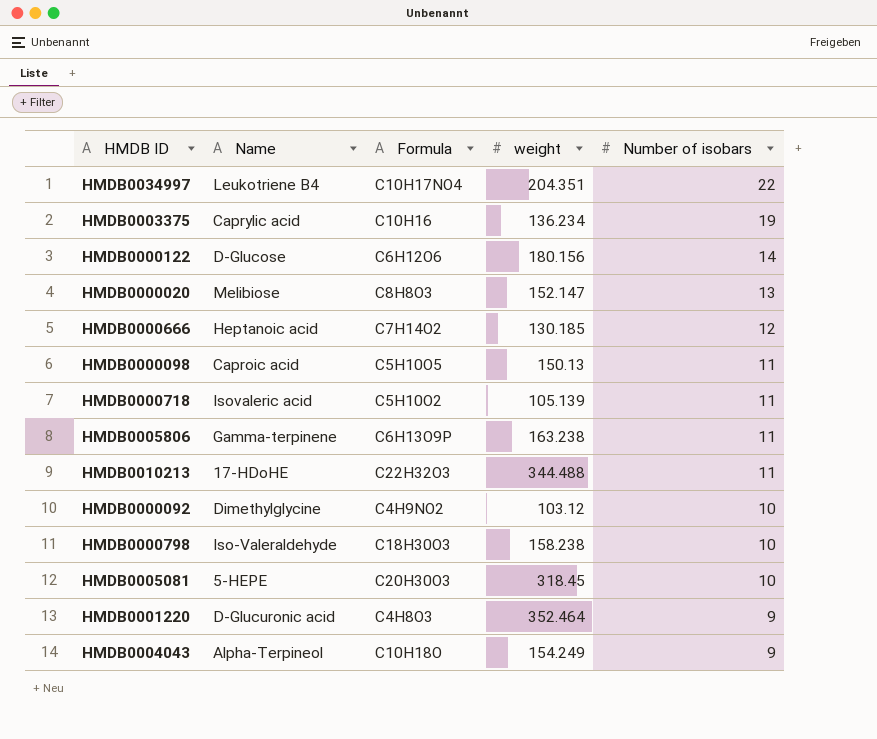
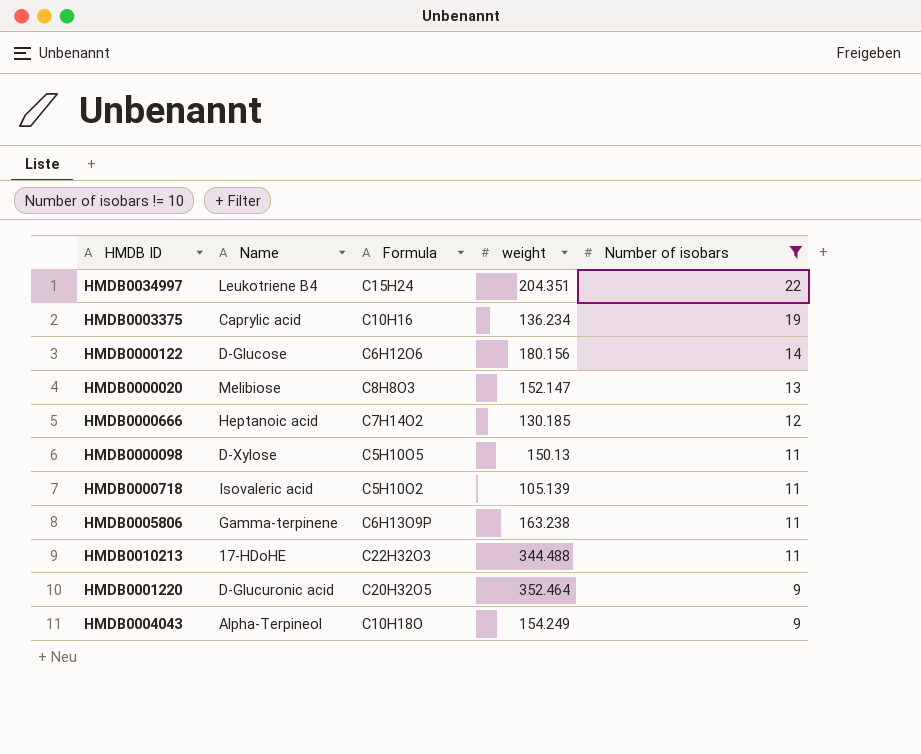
filter: none -> Number of isobars != 10
HMDB0034997 | Formula: C10H17NO4 -> C15H24
HMDB0000098 | Name: Caproic acid -> D-Xylose
HMDB0001220 | Formula: C4H8O3 -> C20H32O5

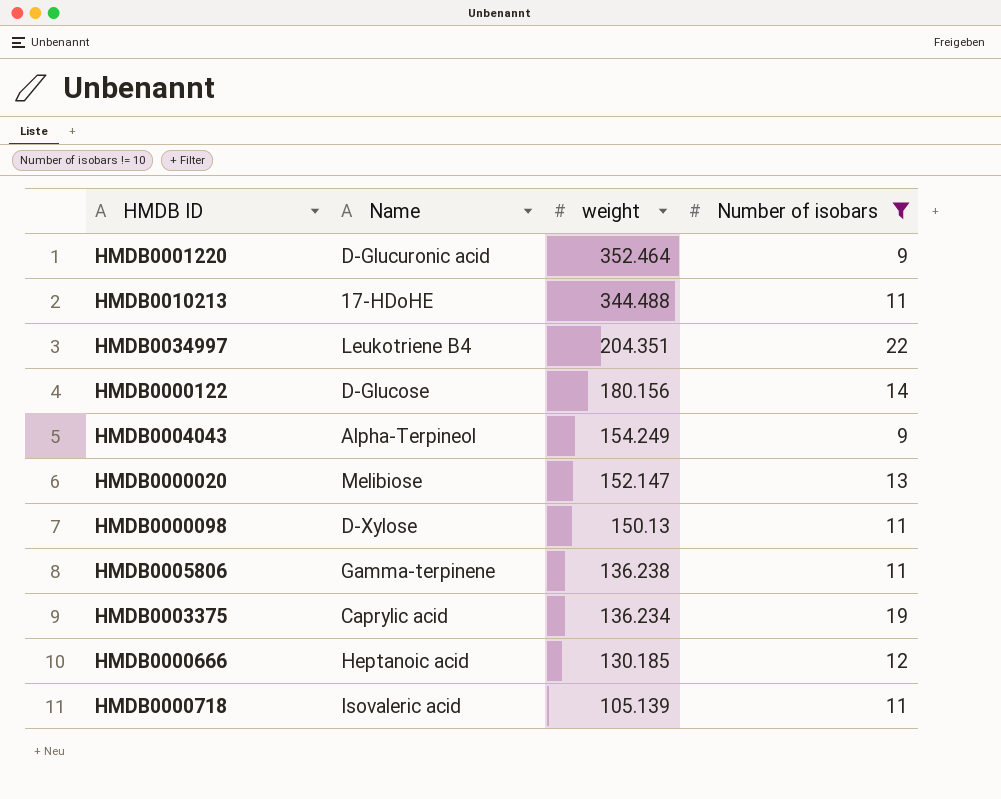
row order: Number of isobars descending -> weight descending
column Formula | position: 3 -> none
HMDB0005806 | weight: 163.238 -> 136.238

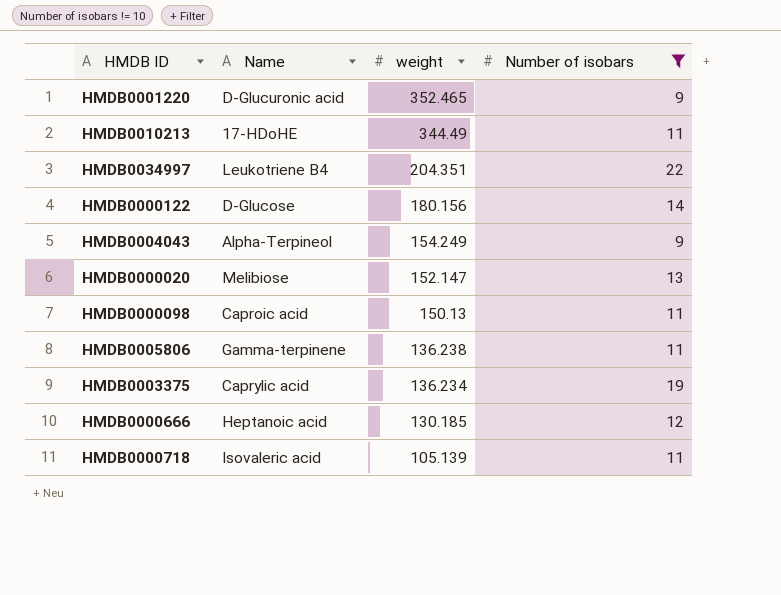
HMDB0001220 | weight: 352.464 -> 352.465
HMDB0010213 | weight: 344.488 -> 344.49
HMDB0000098 | Name: D-Xylose -> Caproic acid

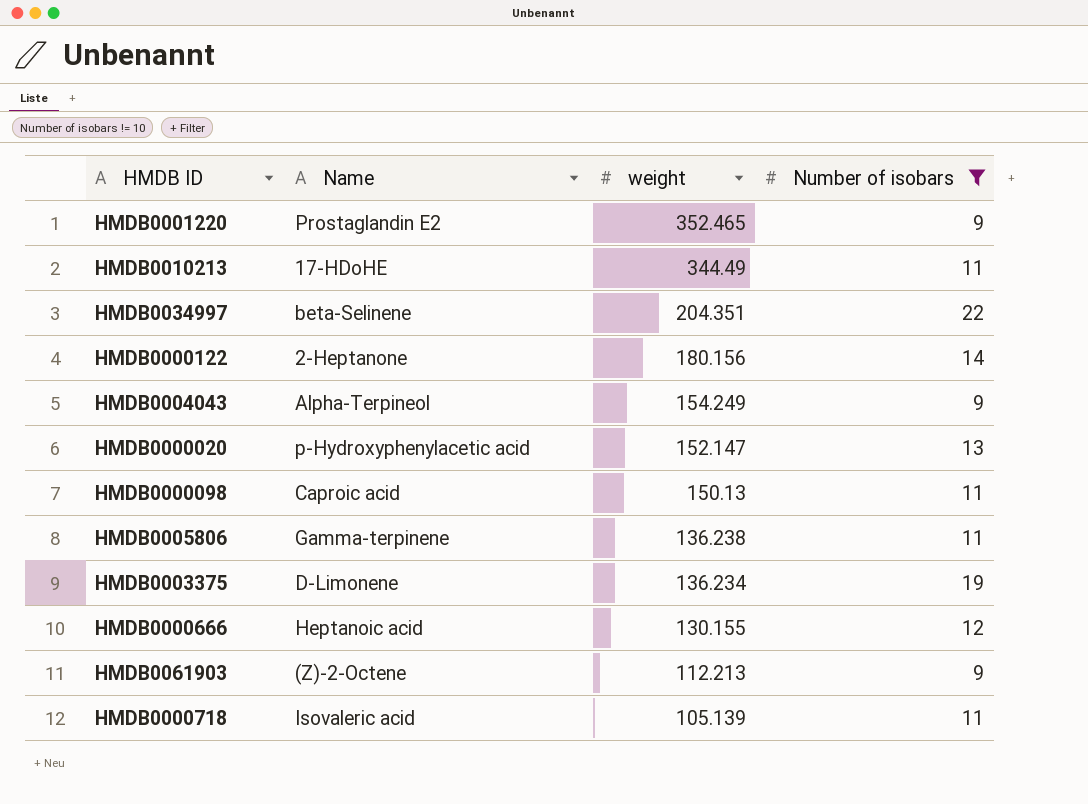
HMDB0001220 | Name: D-Glucuronic acid -> Prostaglandin E2
HMDB0034997 | Name: Leukotriene B4 -> beta-Selinene
HMDB0000122 | Name: D-Glucose -> 2-Heptanone
HMDB0000020 | Name: Melibiose -> p-Hydroxyphenylacetic acid
HMDB0003375 | Name: Caprylic acid -> D-Limonene
HMDB0000666 | weight: 130.185 -> 130.155
row HMDB0061903: none -> (Z)-2-Octene | 112.213 | 9

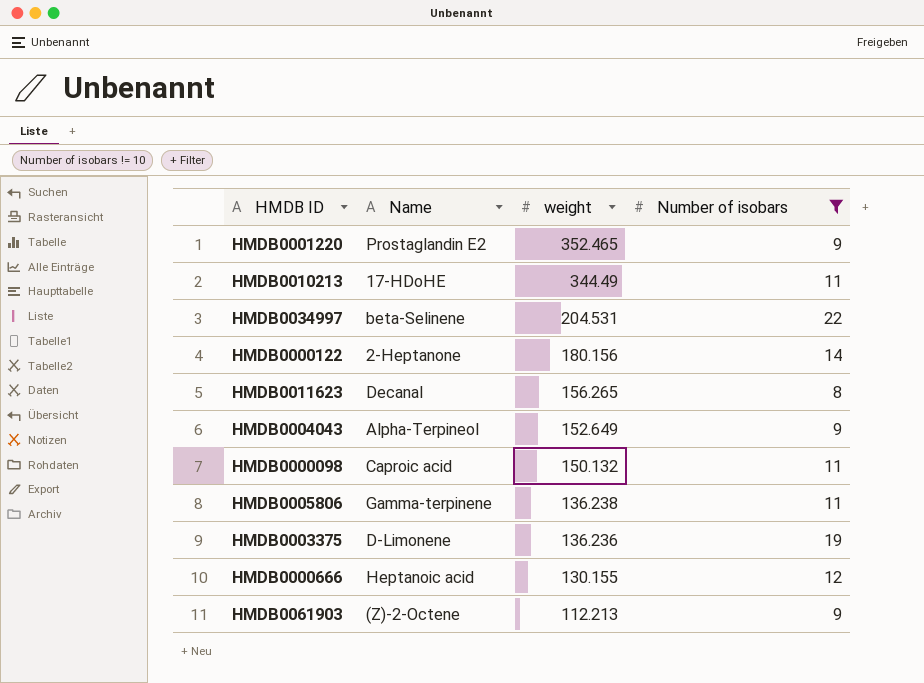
row HMDB0000020: p-Hydroxyphenylacetic acid | 152.147 | 13 -> none
row HMDB0000718: Isovaleric acid | 105.139 | 11 -> none
HMDB0034997 | weight: 204.351 -> 204.531
row HMDB0011623: none -> Decanal | 156.265 | 8
HMDB0004043 | weight: 154.249 -> 152.649
HMDB0000098 | weight: 150.13 -> 150.132
HMDB0003375 | weight: 136.234 -> 136.236

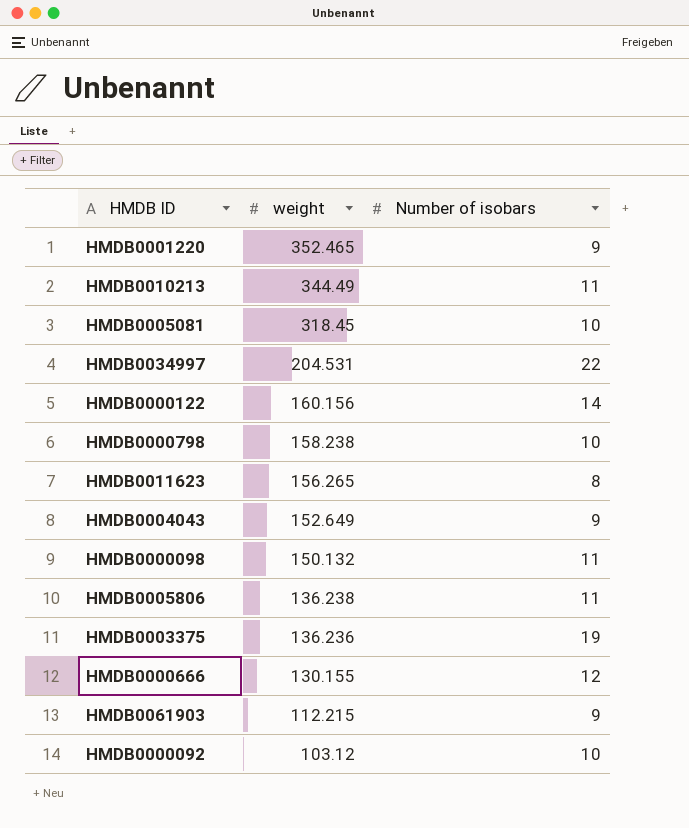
filter: Number of isobars != 10 -> none
column Name | position: 2 -> none
HMDB0000122 | weight: 180.156 -> 160.156
HMDB0061903 | weight: 112.213 -> 112.215

